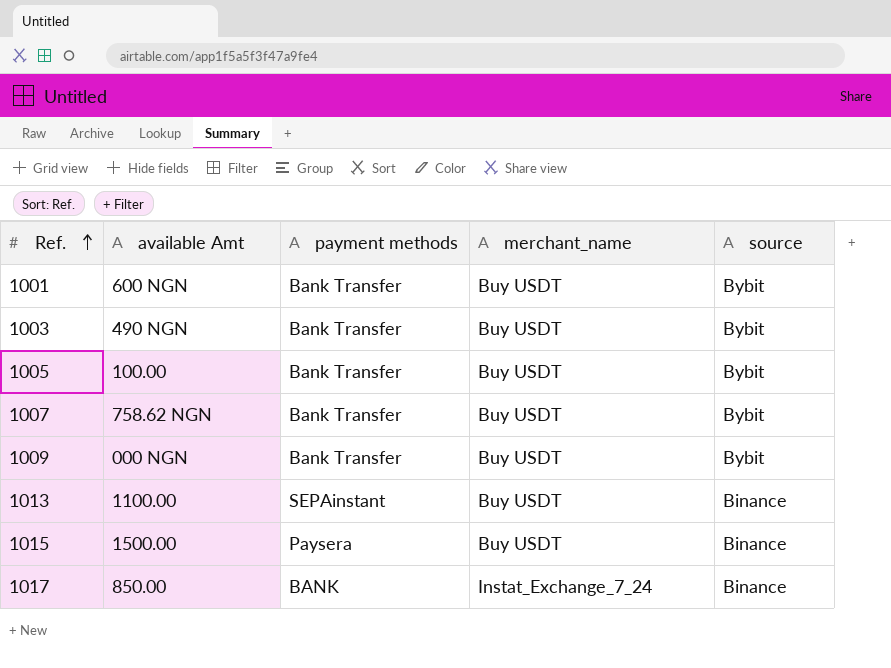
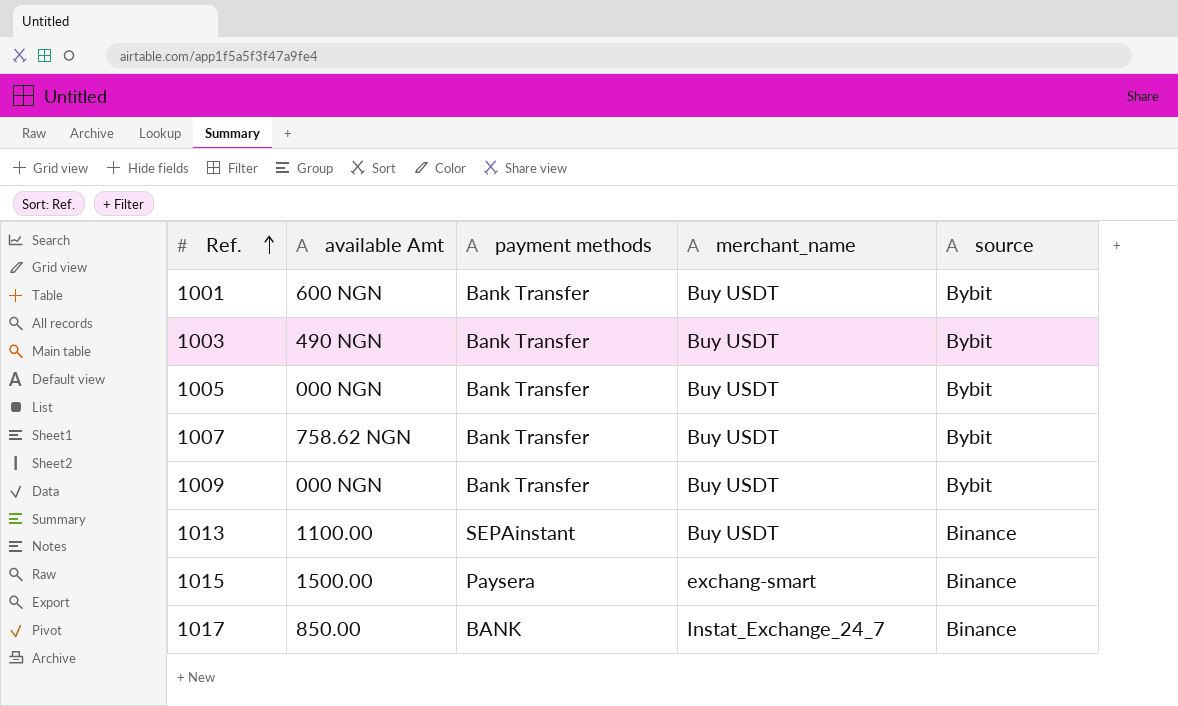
1005 | available Amt: 100.00 -> 000 NGN
1015 | merchant_name: Buy USDT -> exchang-smart
1017 | merchant_name: Instat_Exchange_7_24 -> Instat_Exchange_24_7

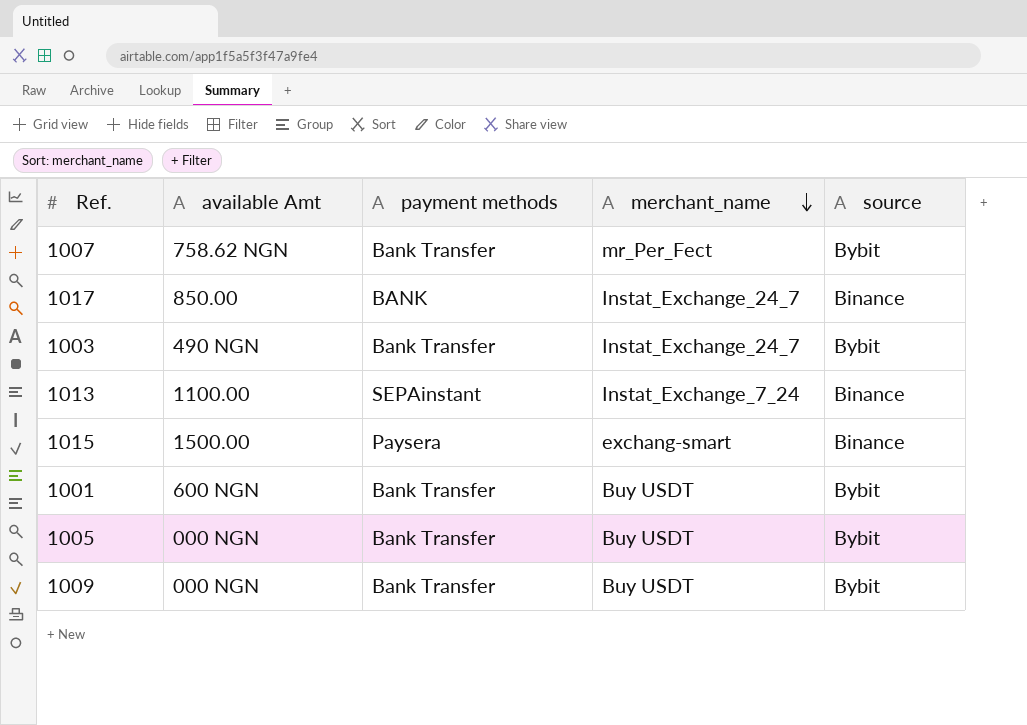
row order: Ref. ascending -> merchant_name descending
1007 | merchant_name: Buy USDT -> mr_Per_Fect
1003 | merchant_name: Buy USDT -> Instat_Exchange_24_7
1013 | merchant_name: Buy USDT -> Instat_Exchange_7_24

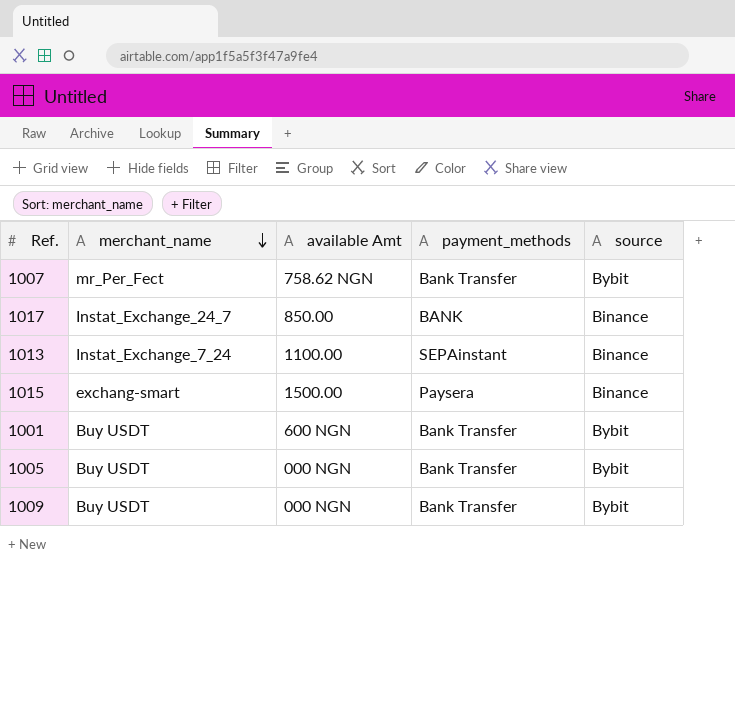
column merchant_name | position: 4 -> 2
column name: payment methods -> payment_methods
row 1003: 490 NGN | Bank Transfer | Instat_Exchange_24_7 | Bybit -> none

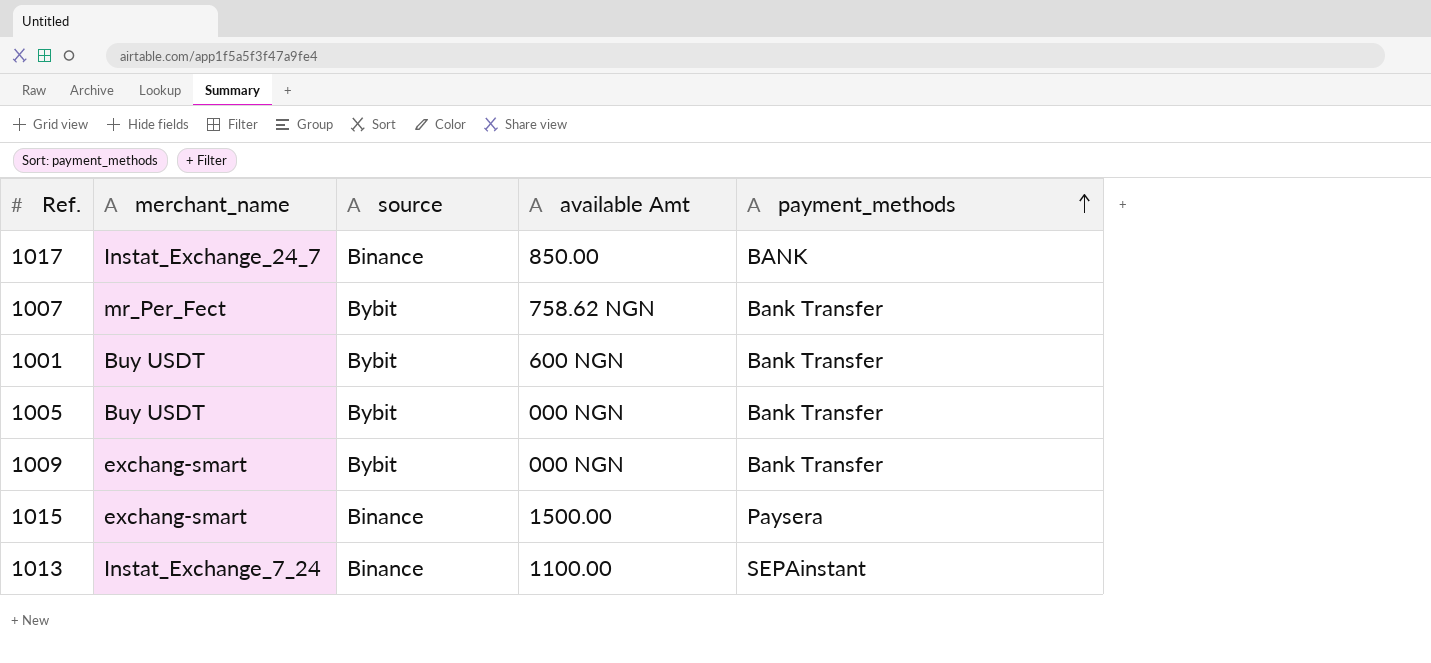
row order: merchant_name descending -> payment_methods ascending
column source | position: 5 -> 3
1009 | merchant_name: Buy USDT -> exchang-smart

